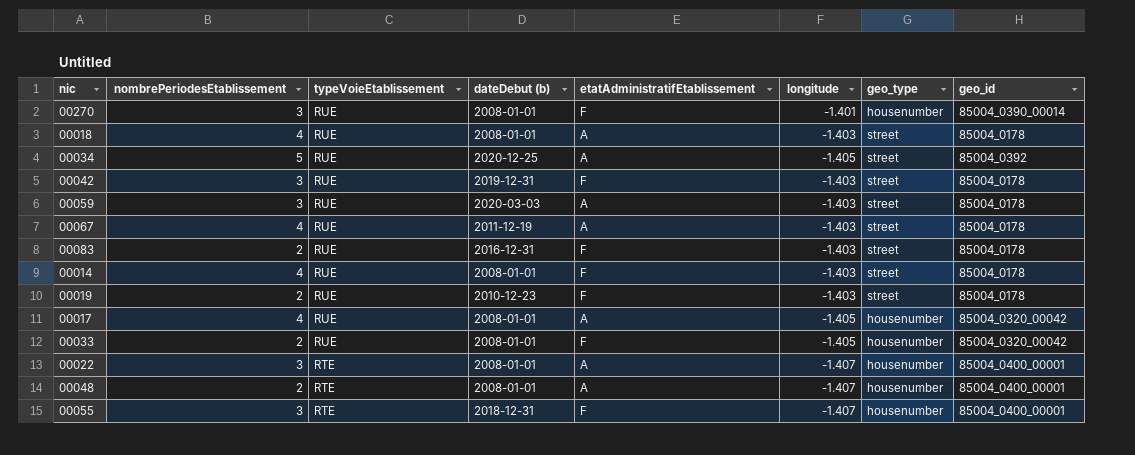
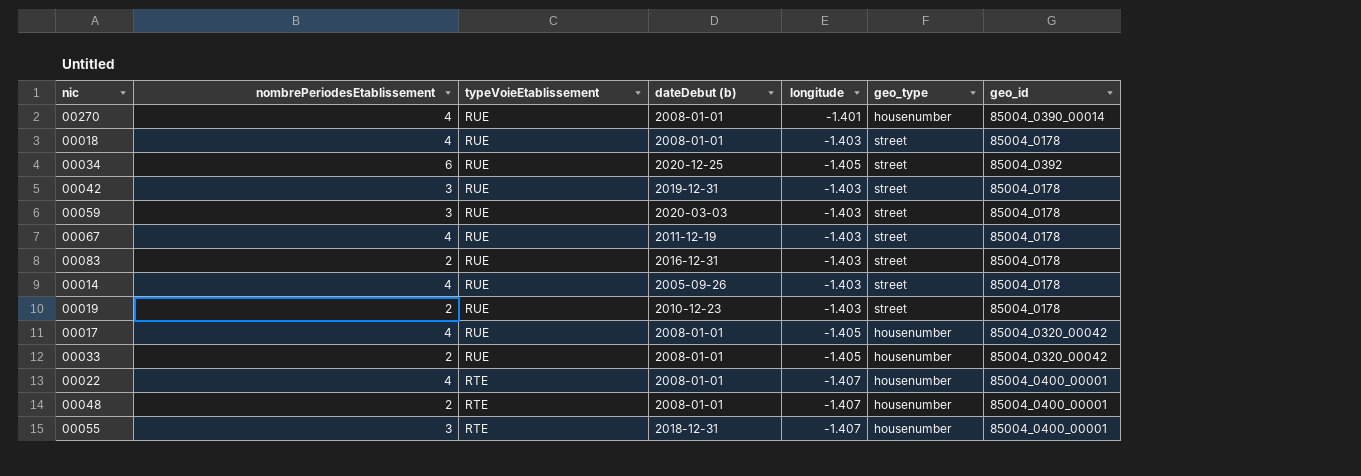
column etatAdministratifEtablissement | position: 5 -> none
00270 | nombrePeriodesEtablissement: 3 -> 4
00034 | nombrePeriodesEtablissement: 5 -> 6
00014 | dateDebut (b): 2008-01-01 -> 2005-09-26
00022 | nombrePeriodesEtablissement: 3 -> 4

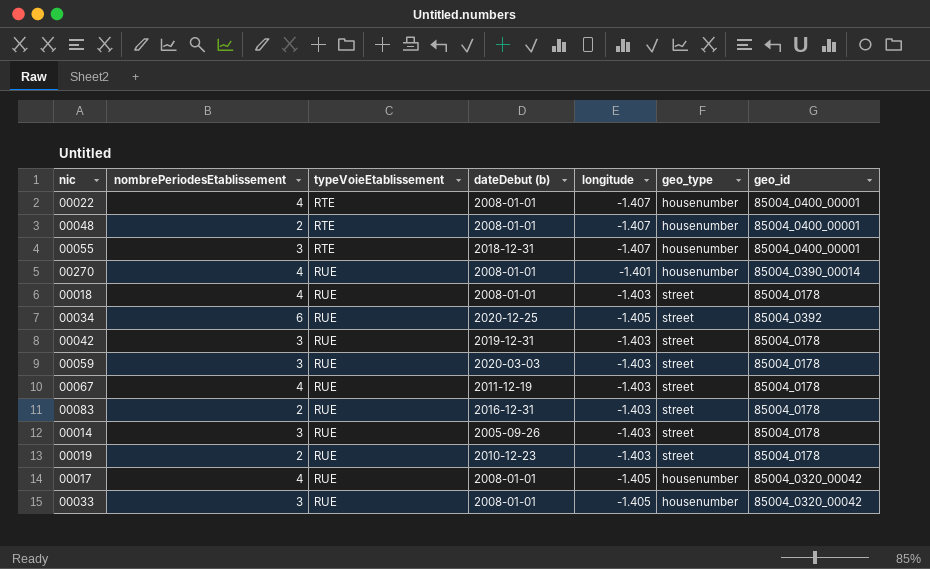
row order: typeVoieEtablissement descending -> typeVoieEtablissement ascending
00014 | nombrePeriodesEtablissement: 4 -> 3
00033 | nombrePeriodesEtablissement: 2 -> 3

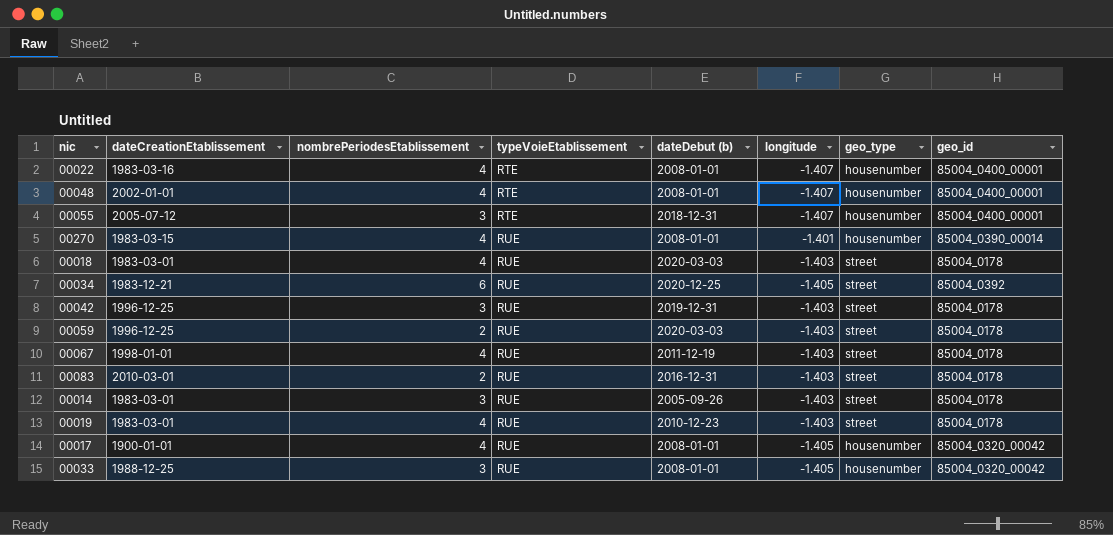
column dateCreationEtablissement | position: none -> 2
00048 | nombrePeriodesEtablissement: 2 -> 4
00018 | dateDebut (b): 2008-01-01 -> 2020-03-03
00059 | nombrePeriodesEtablissement: 3 -> 2
00019 | nombrePeriodesEtablissement: 2 -> 4

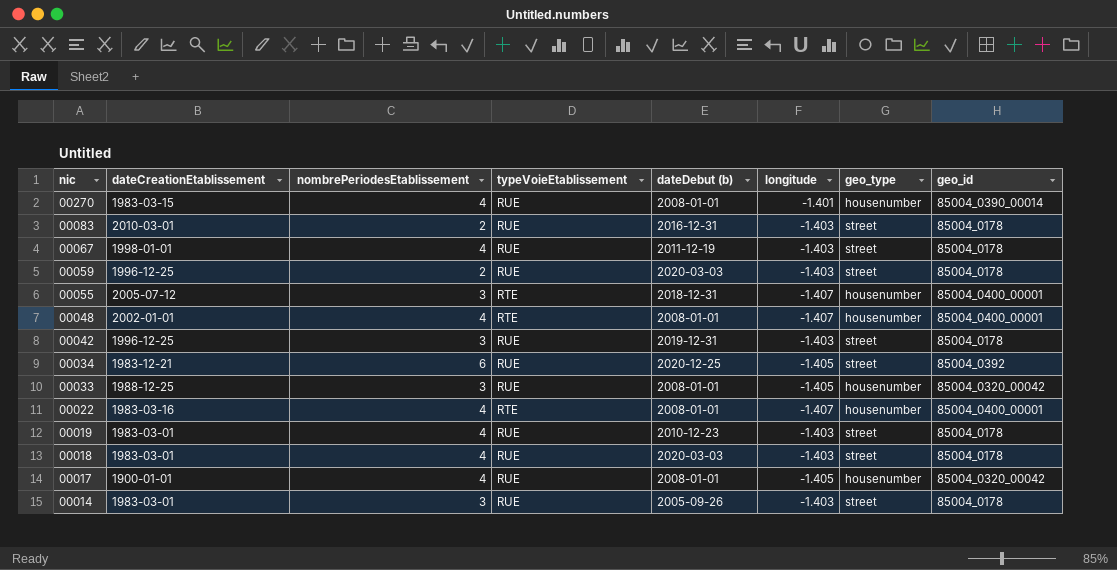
row order: typeVoieEtablissement ascending -> nic descending

